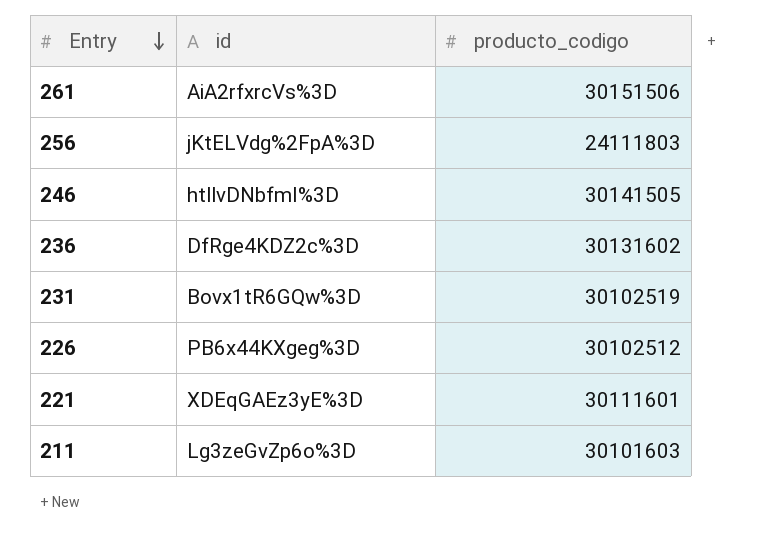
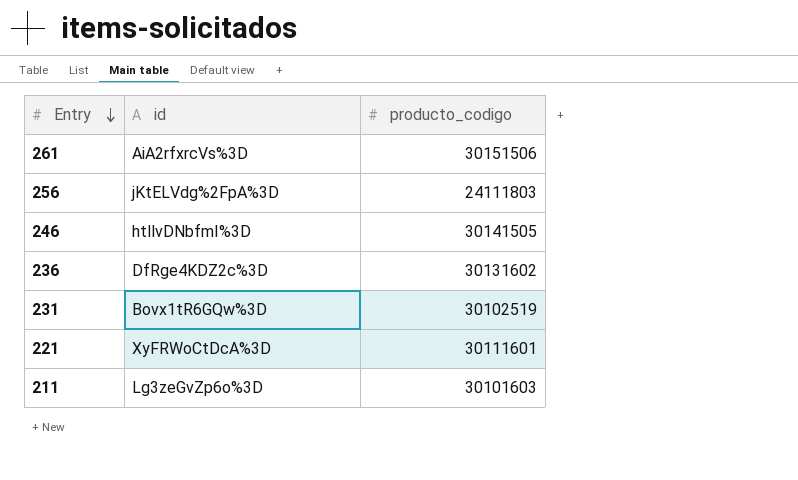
row 226: PB6x44KXgeg%3D | 30102512 -> none
221 | id: XDEqGAEz3yE%3D -> XyFRWoCtDcA%3D

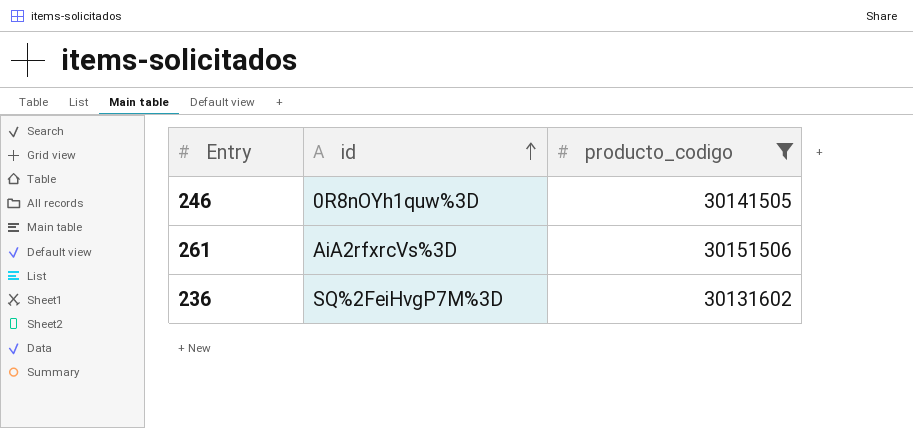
filter: none -> producto_codigo >= 30131602
row order: Entry descending -> id ascending
246 | id: htllvDNbfmI%3D -> 0R8nOYh1quw%3D
236 | id: DfRge4KDZ2c%3D -> SQ%2FeiHvgP7M%3D

